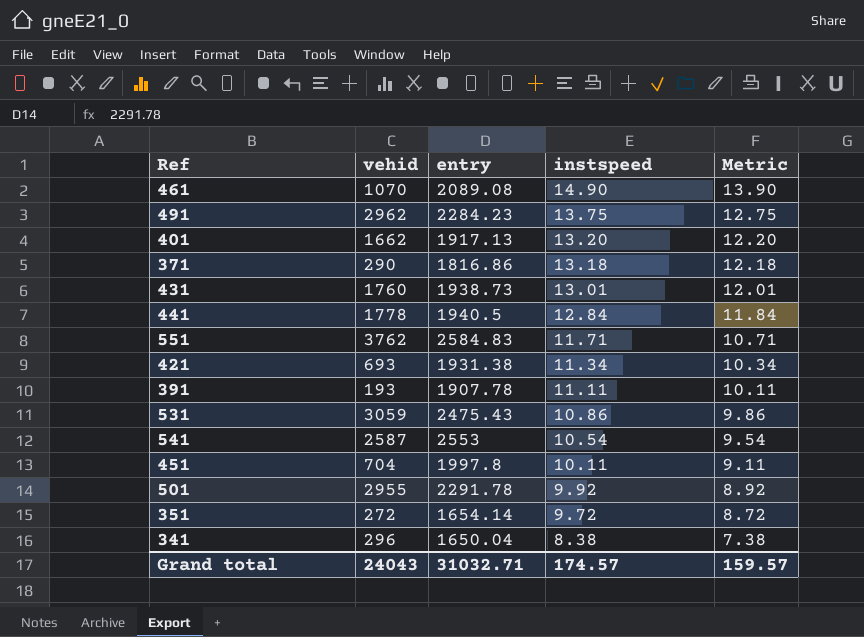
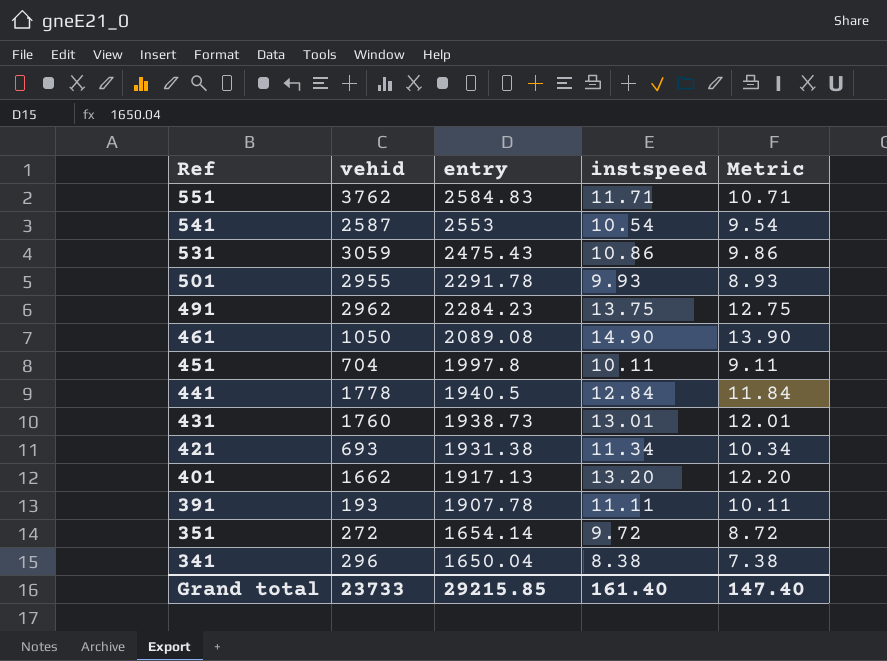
row order: instspeed descending -> Ref descending
row 371: 290 | 1816.86 | 13.18 | 12.18 -> none
501 | instspeed: 9.92 -> 9.93
501 | Metric: 8.92 -> 8.93
461 | vehid: 1070 -> 1050
Grand total | vehid: 24043 -> 23733
Grand total | entry: 31032.71 -> 29215.85
Grand total | instspeed: 174.57 -> 161.40
Grand total | Metric: 159.57 -> 147.40

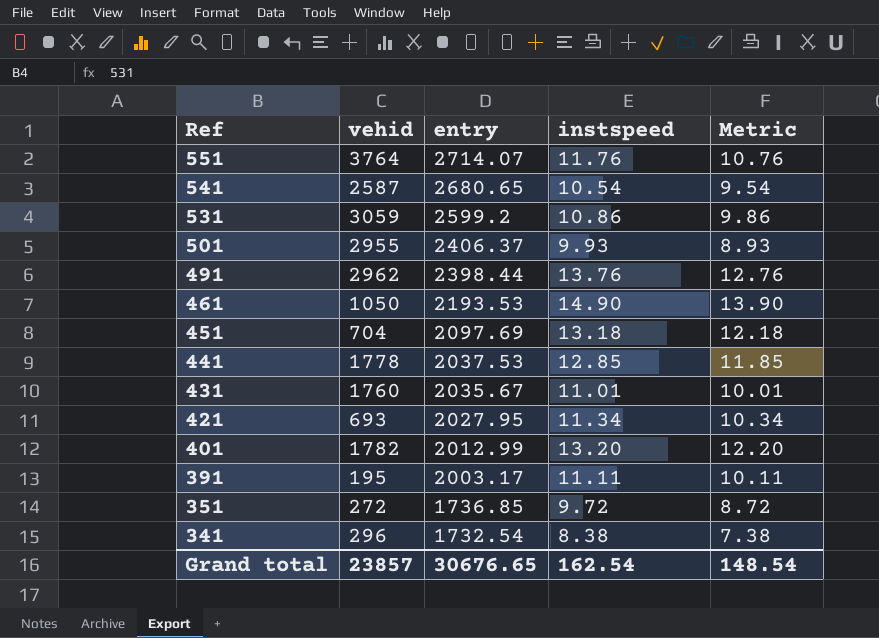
551 | vehid: 3762 -> 3764
551 | entry: 2584.83 -> 2714.07
551 | instspeed: 11.71 -> 11.76
551 | Metric: 10.71 -> 10.76
541 | entry: 2553 -> 2680.65
531 | entry: 2475.43 -> 2599.2
501 | entry: 2291.78 -> 2406.37
491 | entry: 2284.23 -> 2398.44
491 | instspeed: 13.75 -> 13.76
491 | Metric: 12.75 -> 12.76
461 | entry: 2089.08 -> 2193.53
451 | entry: 1997.8 -> 2097.69
451 | instspeed: 10.11 -> 13.18
451 | Metric: 9.11 -> 12.18
441 | entry: 1940.5 -> 2037.53
441 | instspeed: 12.84 -> 12.85
441 | Metric: 11.84 -> 11.85
431 | entry: 1938.73 -> 2035.67
431 | instspeed: 13.01 -> 11.01
431 | Metric: 12.01 -> 10.01
421 | entry: 1931.38 -> 2027.95
401 | vehid: 1662 -> 1782
401 | entry: 1917.13 -> 2012.99
391 | vehid: 193 -> 195
391 | entry: 1907.78 -> 2003.17
351 | entry: 1654.14 -> 1736.85
341 | entry: 1650.04 -> 1732.54
Grand total | vehid: 23733 -> 23857
Grand total | entry: 29215.85 -> 30676.65
Grand total | instspeed: 161.40 -> 162.54
Grand total | Metric: 147.40 -> 148.54

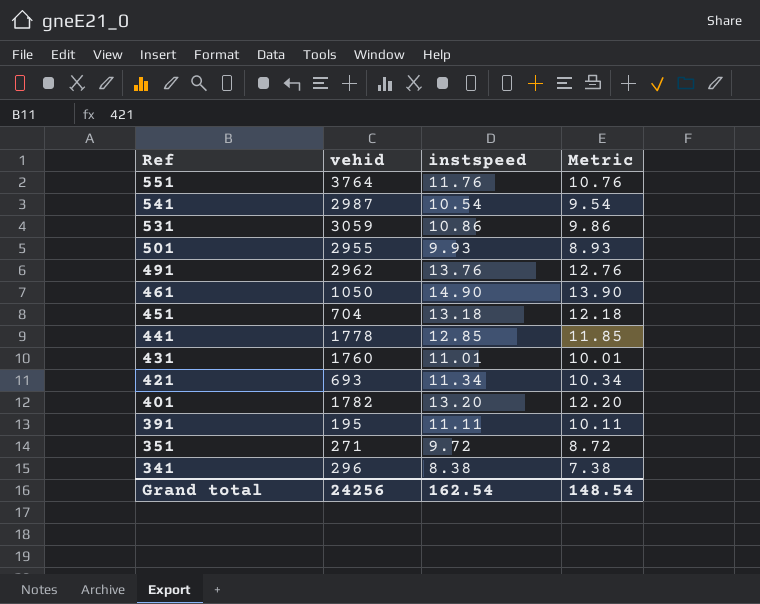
column entry | position: 3 -> none
541 | vehid: 2587 -> 2987
351 | vehid: 272 -> 271
Grand total | vehid: 23857 -> 24256

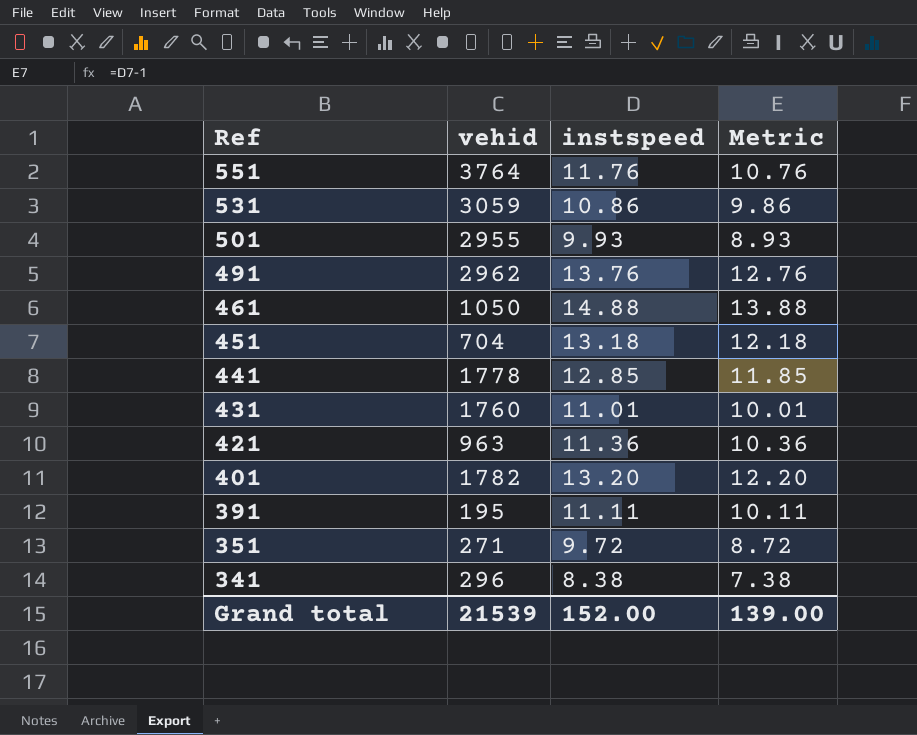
row 541: 2987 | 10.54 | 9.54 -> none
461 | instspeed: 14.90 -> 14.88
461 | Metric: 13.90 -> 13.88
421 | vehid: 693 -> 963
421 | instspeed: 11.34 -> 11.36
421 | Metric: 10.34 -> 10.36
Grand total | vehid: 24256 -> 21539
Grand total | instspeed: 162.54 -> 152.00
Grand total | Metric: 148.54 -> 139.00

